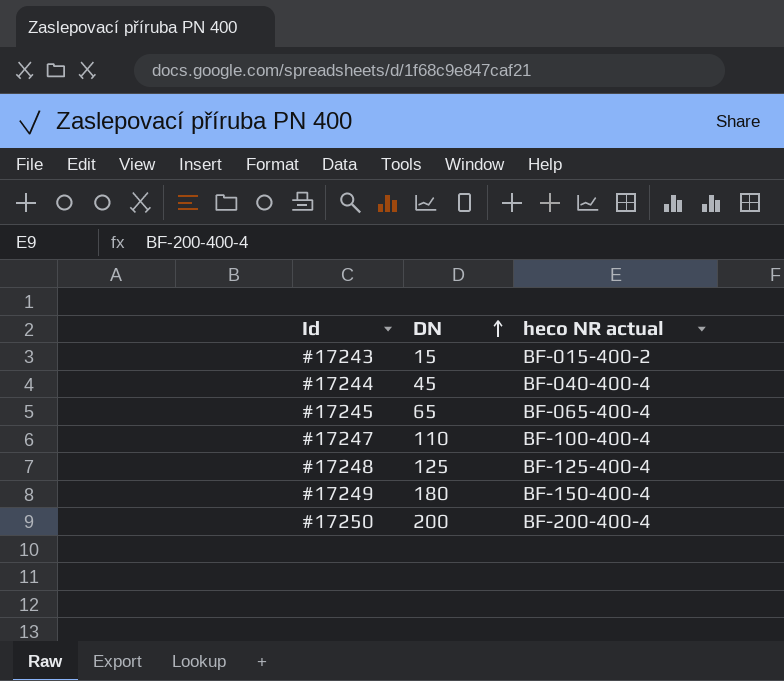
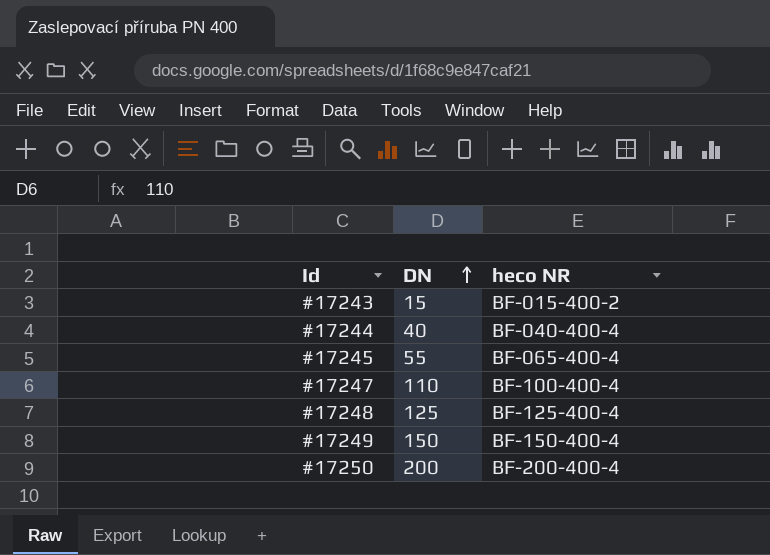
column name: heco NR actual -> heco NR
#17244 | DN: 45 -> 40
#17245 | DN: 65 -> 55
#17249 | DN: 180 -> 150

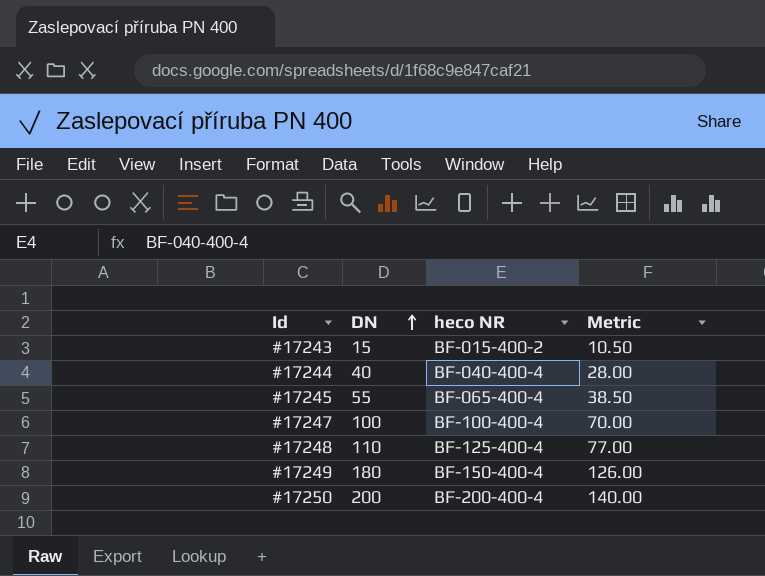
column Metric | formula: none -> [DN] * 0.7
#17247 | DN: 110 -> 100
#17248 | DN: 125 -> 110
#17249 | DN: 150 -> 180

